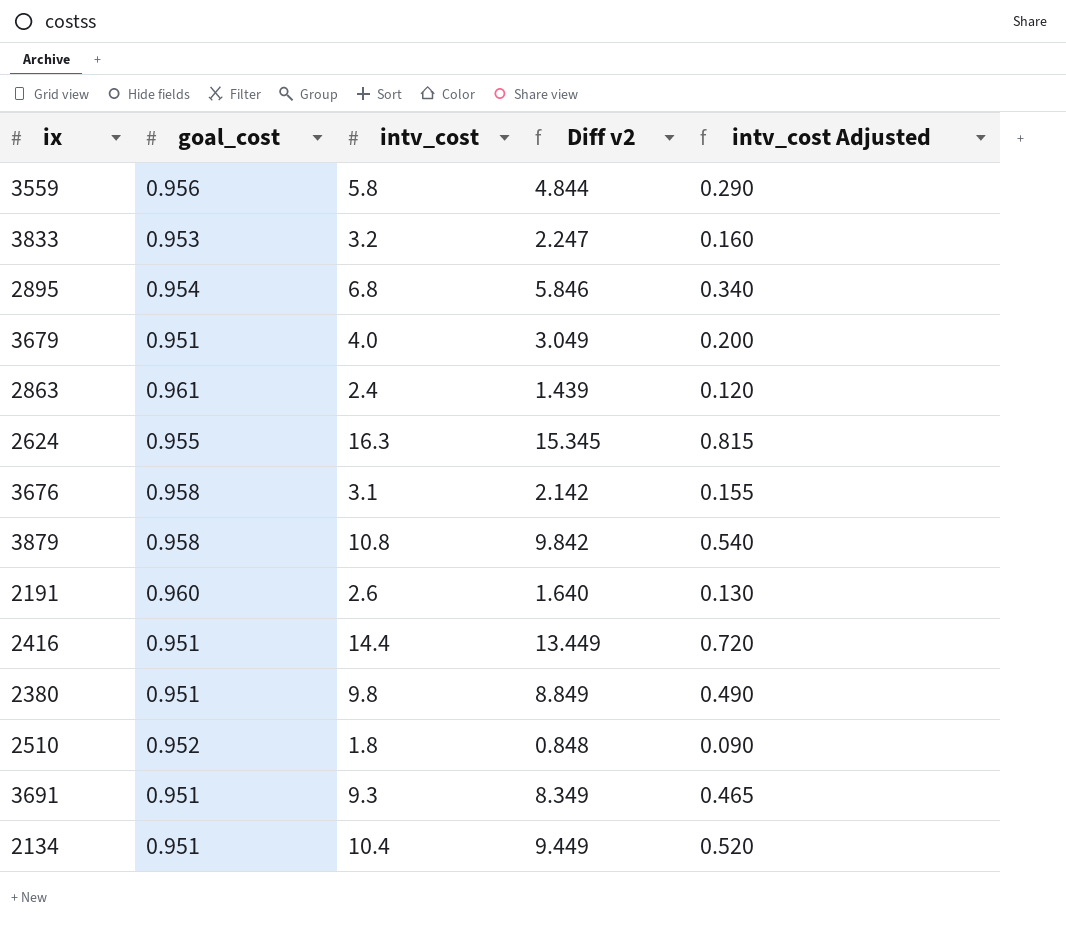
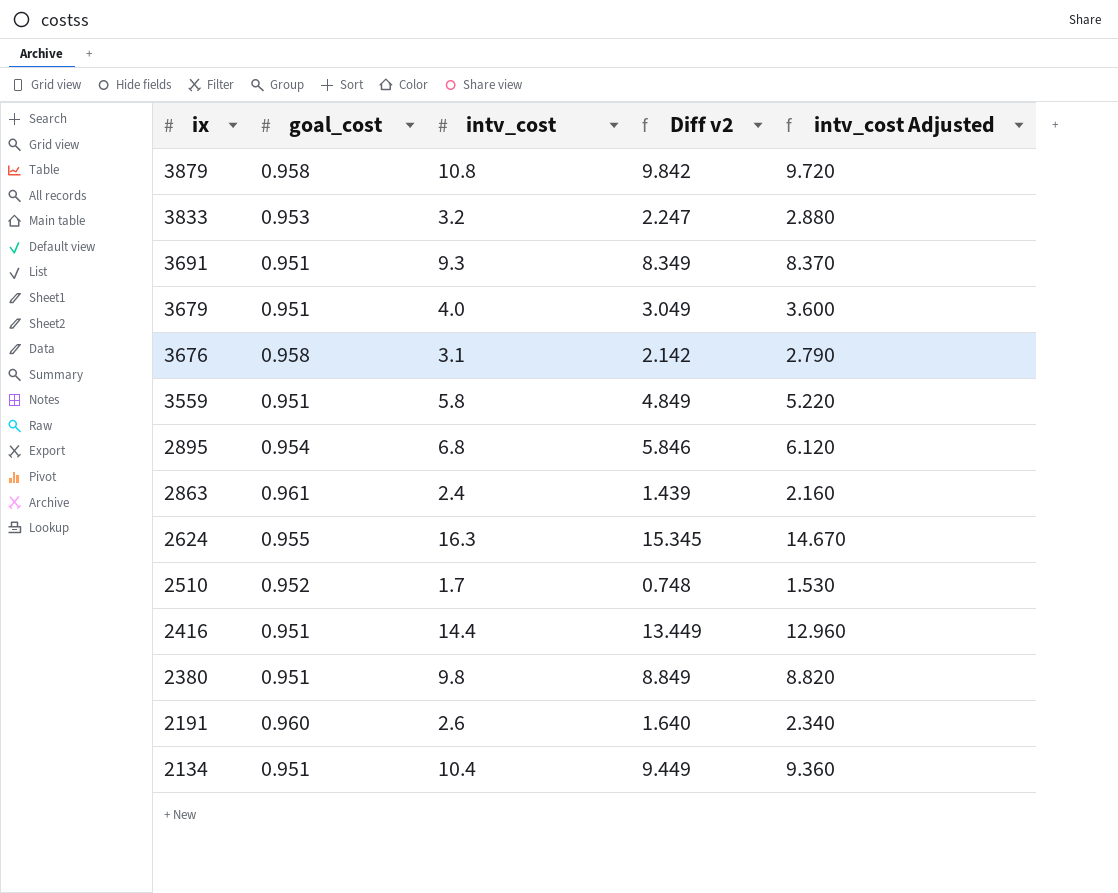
row order: none -> ix descending
column intv_cost Adjusted | formula: [intv_cost] * 0.05 -> [intv_cost] * 0.9
3559 | goal_cost: 0.956 -> 0.951
3559 | Diff v2: 4.844 -> 4.849
2510 | intv_cost: 1.8 -> 1.7
2510 | Diff v2: 0.848 -> 0.748

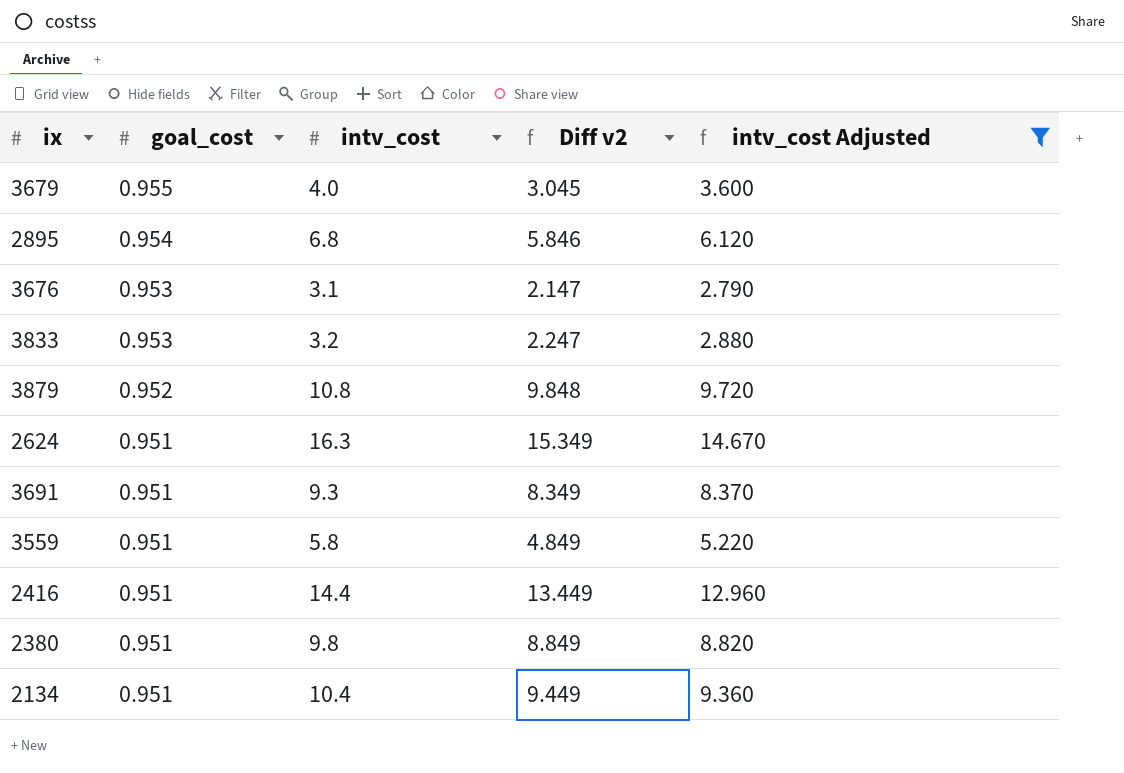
filter: none -> intv_cost Adjusted >= 2.790
row order: ix descending -> goal_cost descending
3679 | goal_cost: 0.951 -> 0.955
3679 | Diff v2: 3.049 -> 3.045
3676 | goal_cost: 0.958 -> 0.953
3676 | Diff v2: 2.142 -> 2.147
3879 | goal_cost: 0.958 -> 0.952
3879 | Diff v2: 9.842 -> 9.848
2624 | goal_cost: 0.955 -> 0.951
2624 | Diff v2: 15.345 -> 15.349

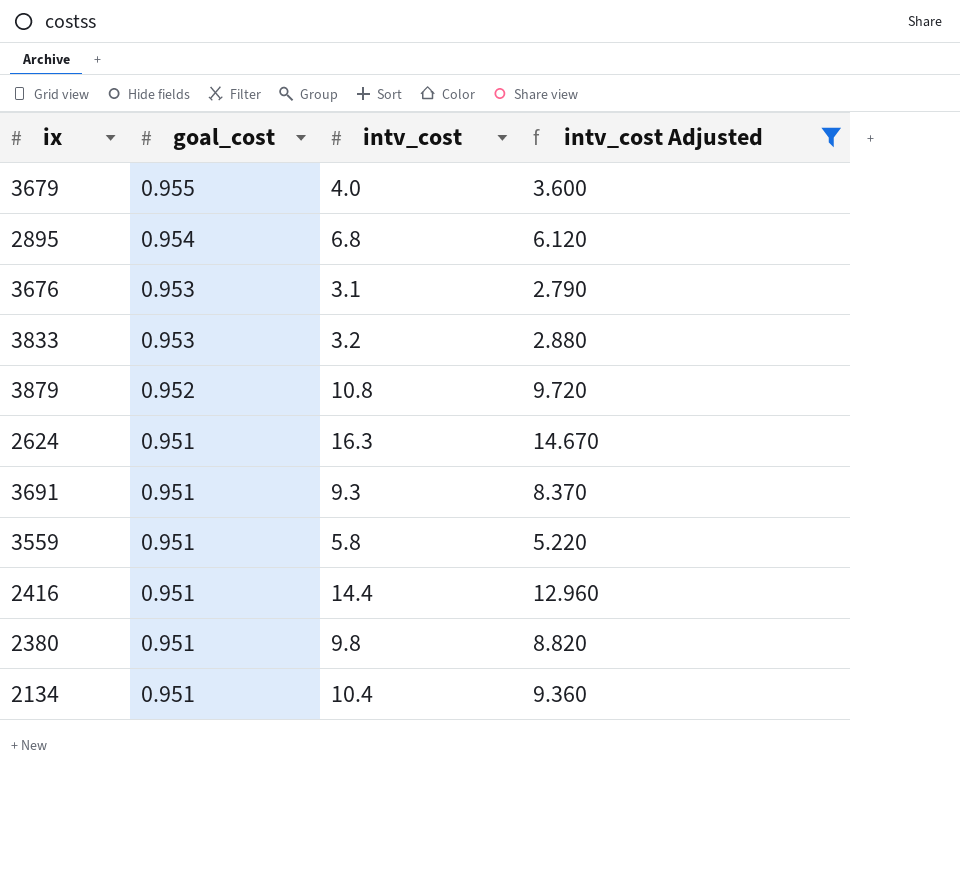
column Diff v2 | formula: [intv_cost] - [goal_cost] -> none

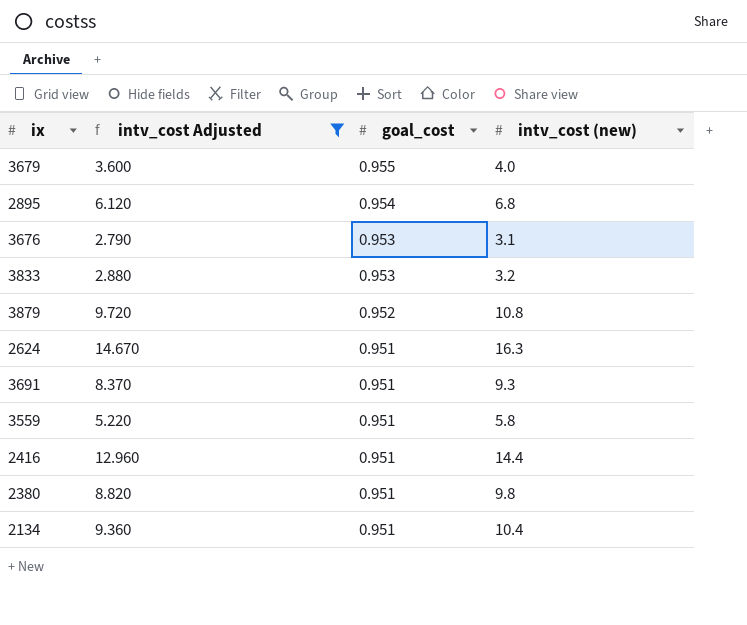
column intv_cost Adjusted | position: 4 -> 2
column name: intv_cost -> intv_cost (new)

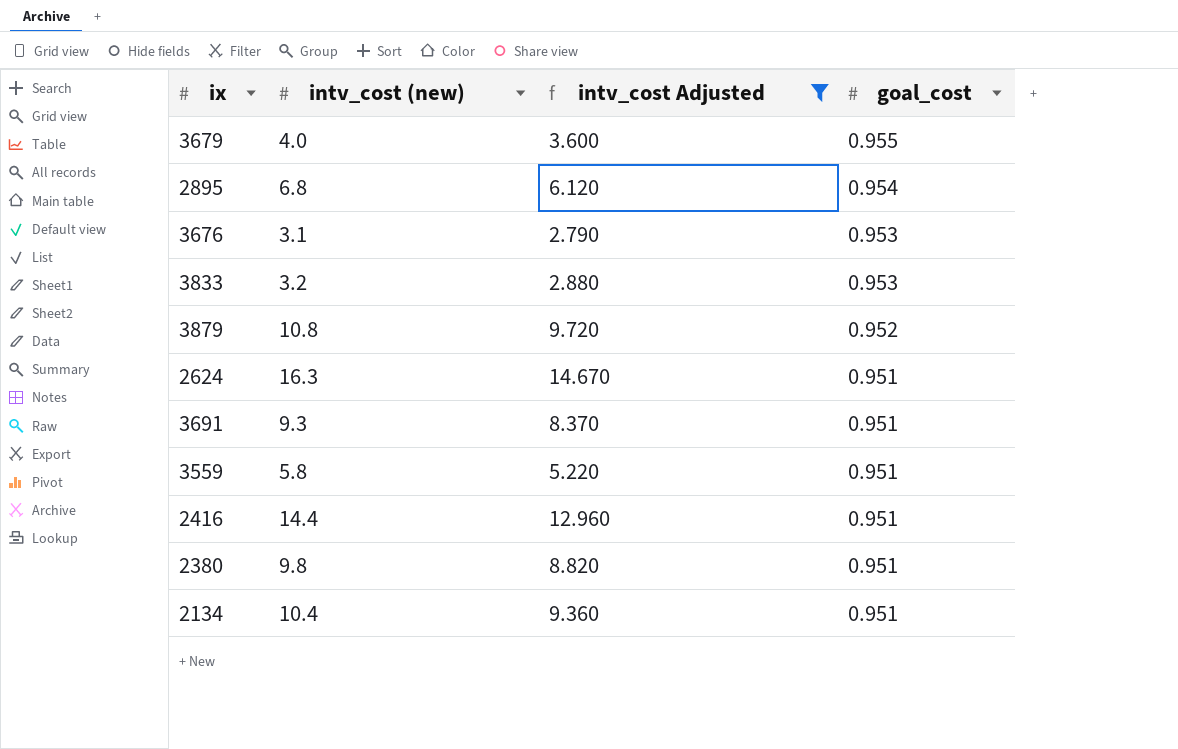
column intv_cost (new) | position: 4 -> 2

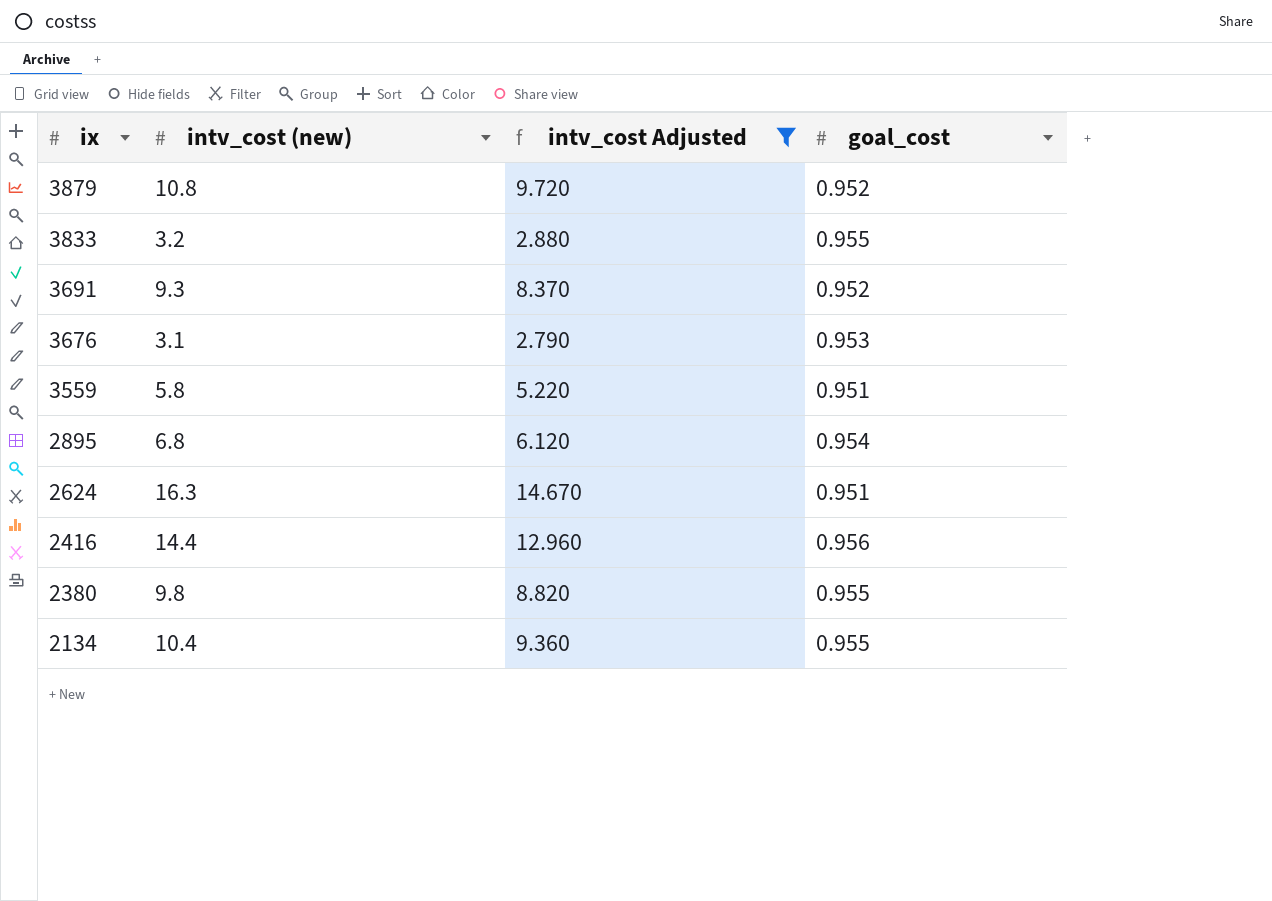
row order: goal_cost descending -> ix descending
row 3679: 4.0 | 3.600 | 0.955 -> none
3833 | goal_cost: 0.953 -> 0.955
3691 | goal_cost: 0.951 -> 0.952
2416 | goal_cost: 0.951 -> 0.956
2380 | goal_cost: 0.951 -> 0.955
2134 | goal_cost: 0.951 -> 0.955

